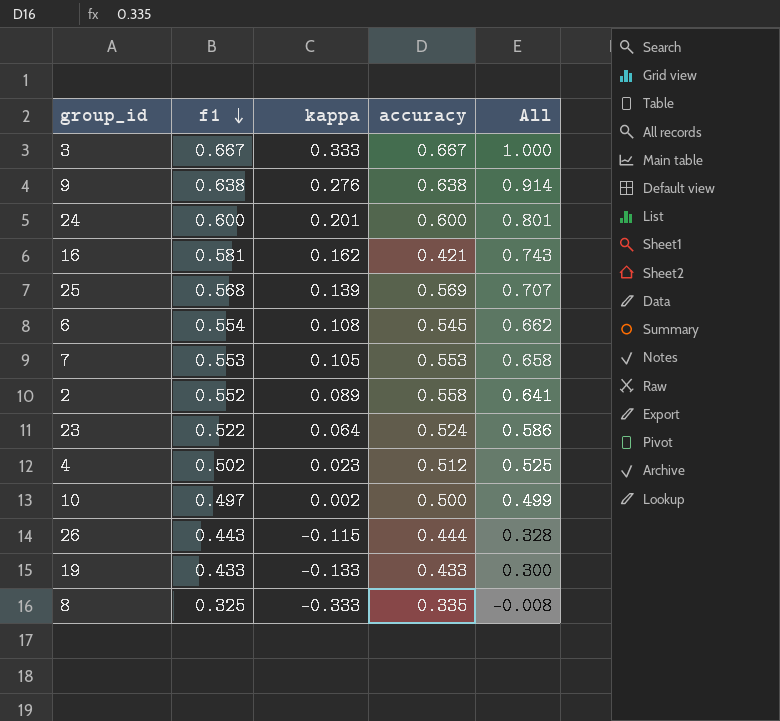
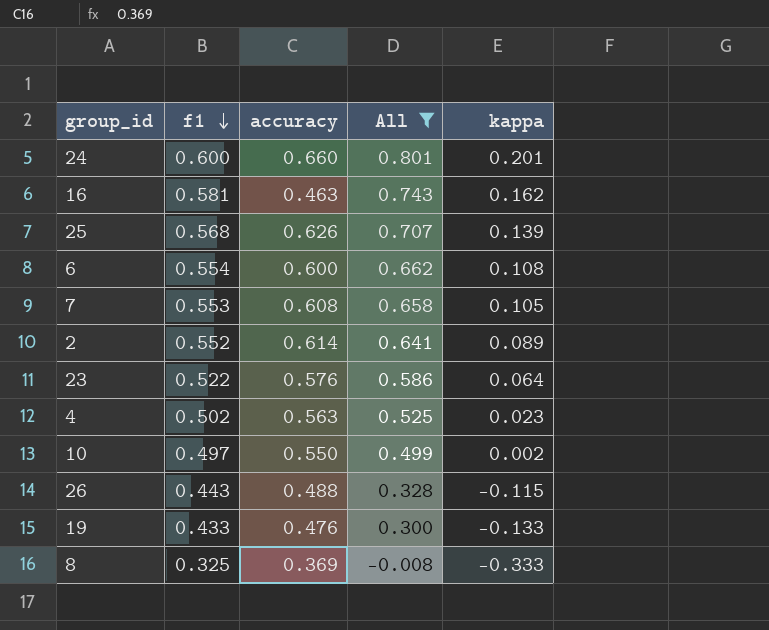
filter: none -> All <= 0.801
column kappa | position: 3 -> 5
24 | accuracy: 0.600 -> 0.660
16 | accuracy: 0.421 -> 0.463
25 | accuracy: 0.569 -> 0.626
6 | accuracy: 0.545 -> 0.600
7 | accuracy: 0.553 -> 0.608
2 | accuracy: 0.558 -> 0.614
23 | accuracy: 0.524 -> 0.576
4 | accuracy: 0.512 -> 0.563
10 | accuracy: 0.500 -> 0.550
26 | accuracy: 0.444 -> 0.488
19 | accuracy: 0.433 -> 0.476
8 | accuracy: 0.335 -> 0.369

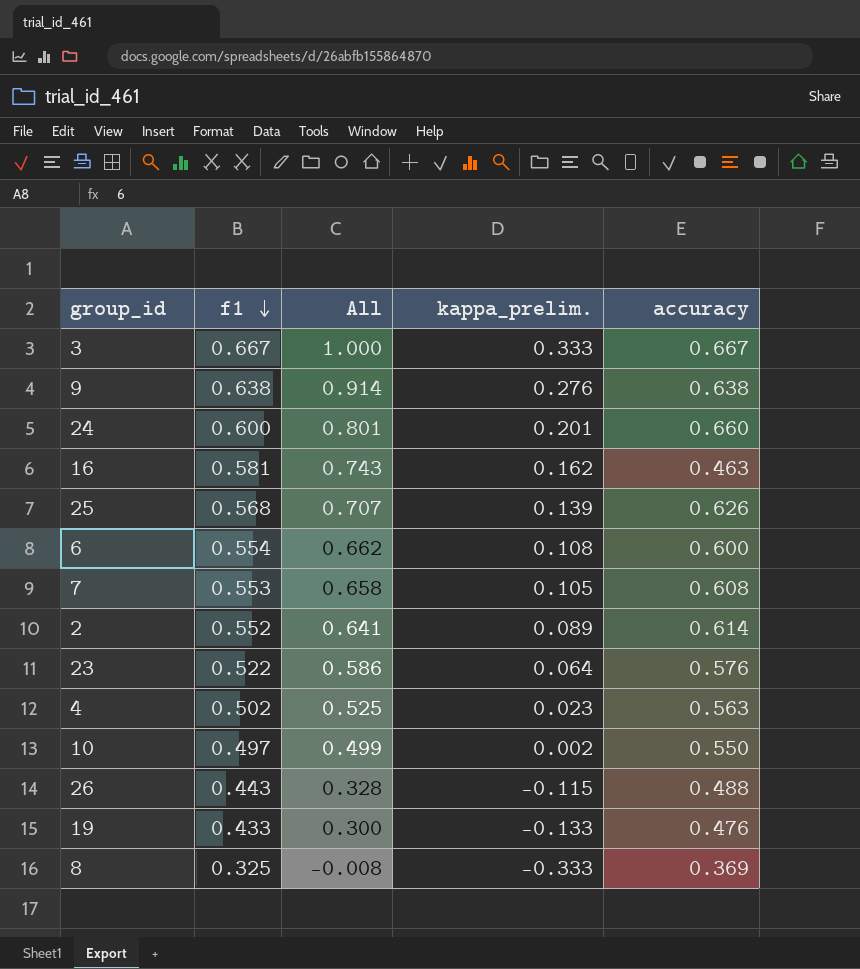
filter: All <= 0.801 -> none
column name: kappa -> kappa_prelim.
column accuracy | position: 3 -> 5

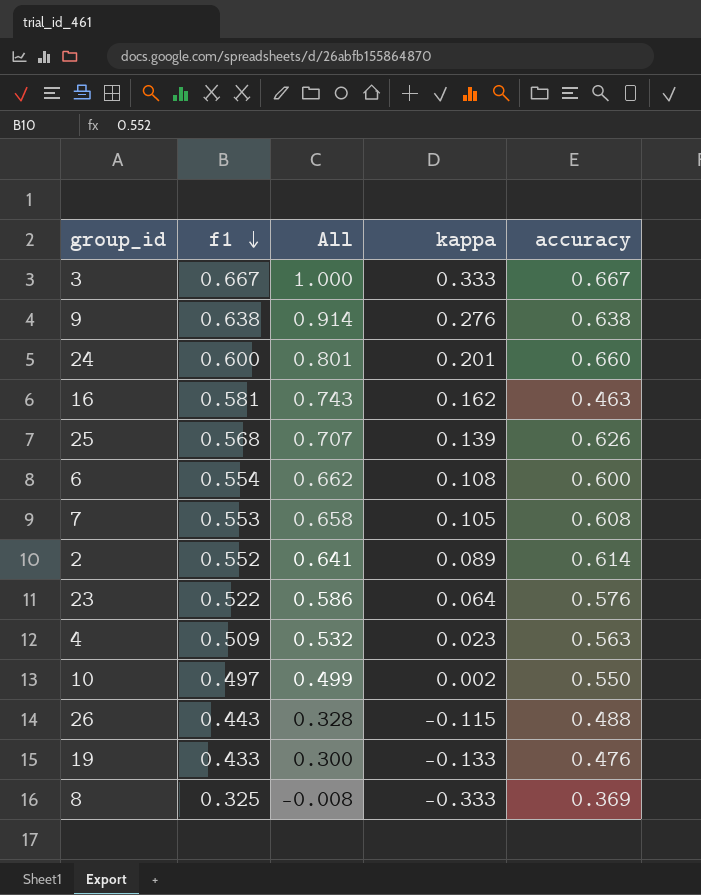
column name: kappa_prelim. -> kappa
4 | f1: 0.502 -> 0.509
4 | All: 0.525 -> 0.532

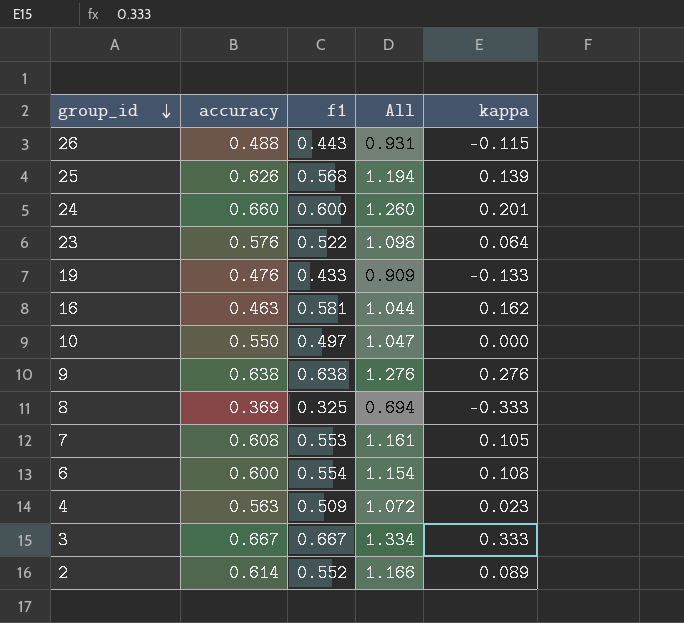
row order: f1 descending -> group_id descending
column accuracy | position: 5 -> 2
column All | formula: [f1] + [kappa] -> [accuracy] + [f1]
10 | kappa: 0.002 -> 0.000

